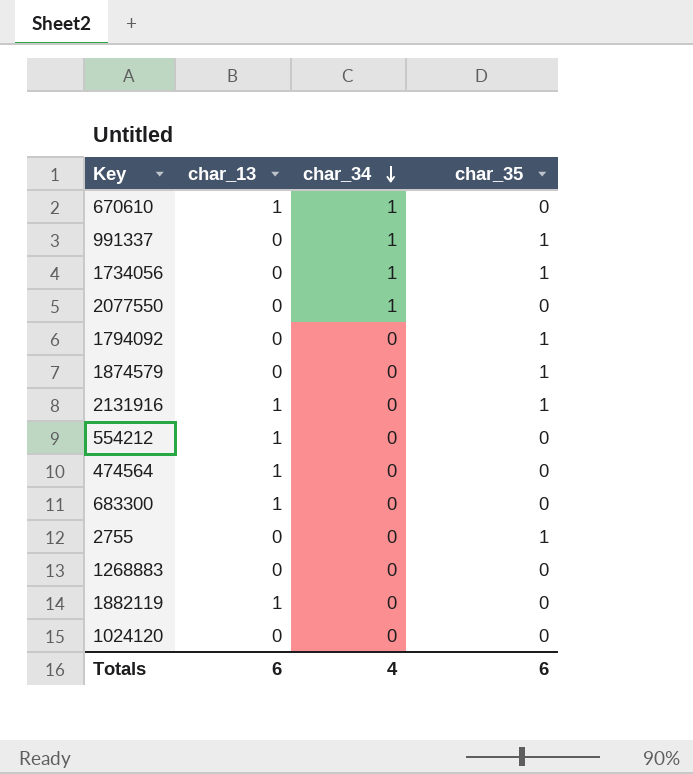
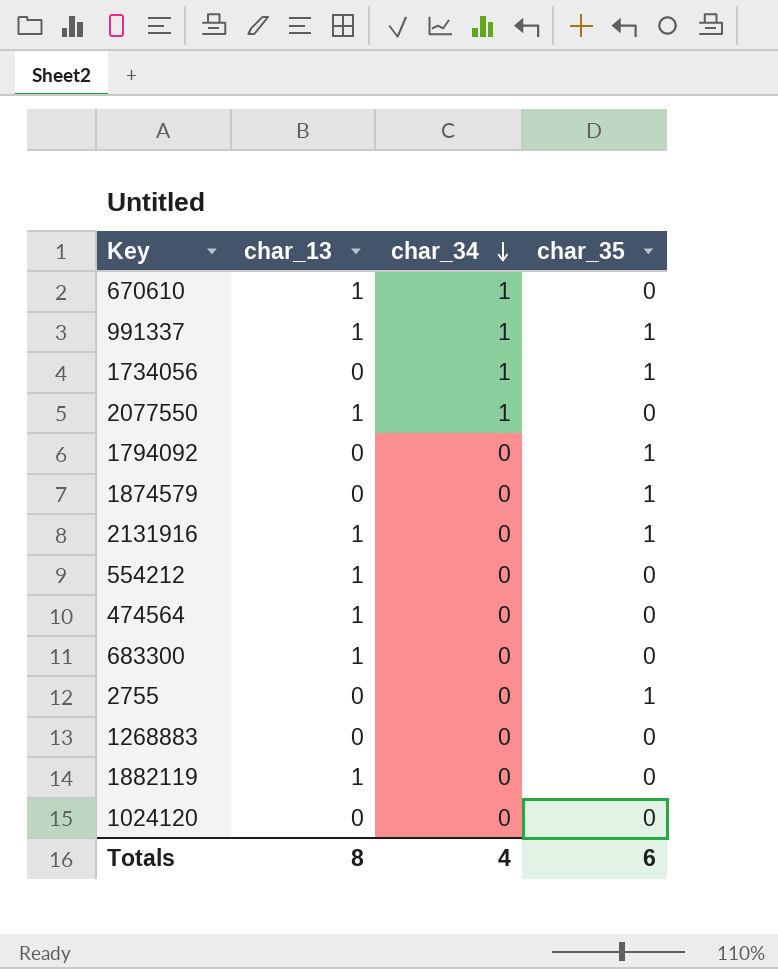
991337 | char_13: 0 -> 1
2077550 | char_13: 0 -> 1
Totals | char_13: 6 -> 8

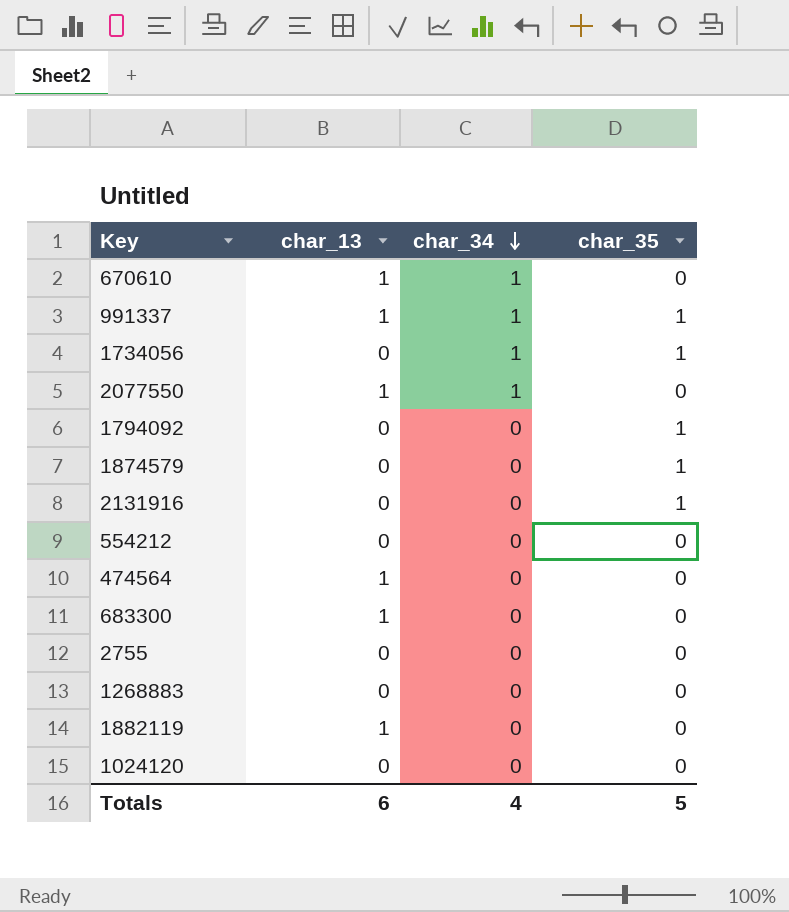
2131916 | char_13: 1 -> 0
554212 | char_13: 1 -> 0
2755 | char_35: 1 -> 0
Totals | char_13: 8 -> 6
Totals | char_35: 6 -> 5

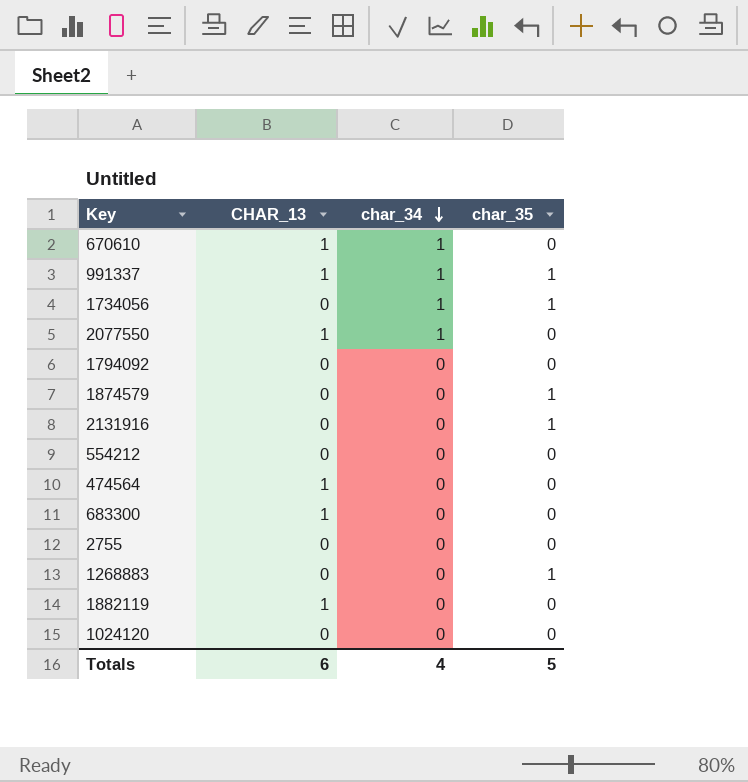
column name: char_13 -> CHAR_13
1794092 | char_35: 1 -> 0
1268883 | char_35: 0 -> 1

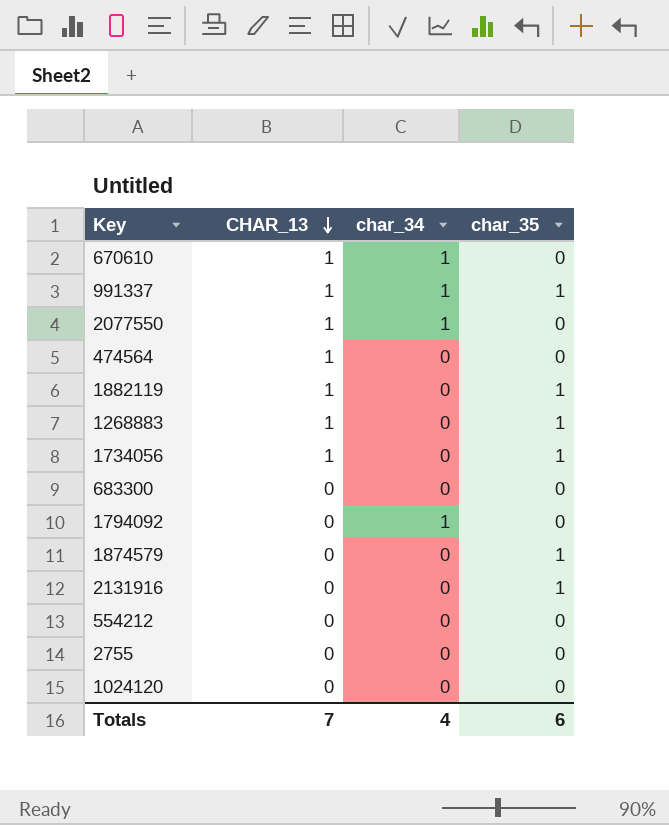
row order: char_34 descending -> CHAR_13 descending
1882119 | char_35: 0 -> 1
1268883 | CHAR_13: 0 -> 1
1734056 | CHAR_13: 0 -> 1
1734056 | char_34: 1 -> 0
683300 | CHAR_13: 1 -> 0
1794092 | char_34: 0 -> 1
Totals | CHAR_13: 6 -> 7
Totals | char_35: 5 -> 6

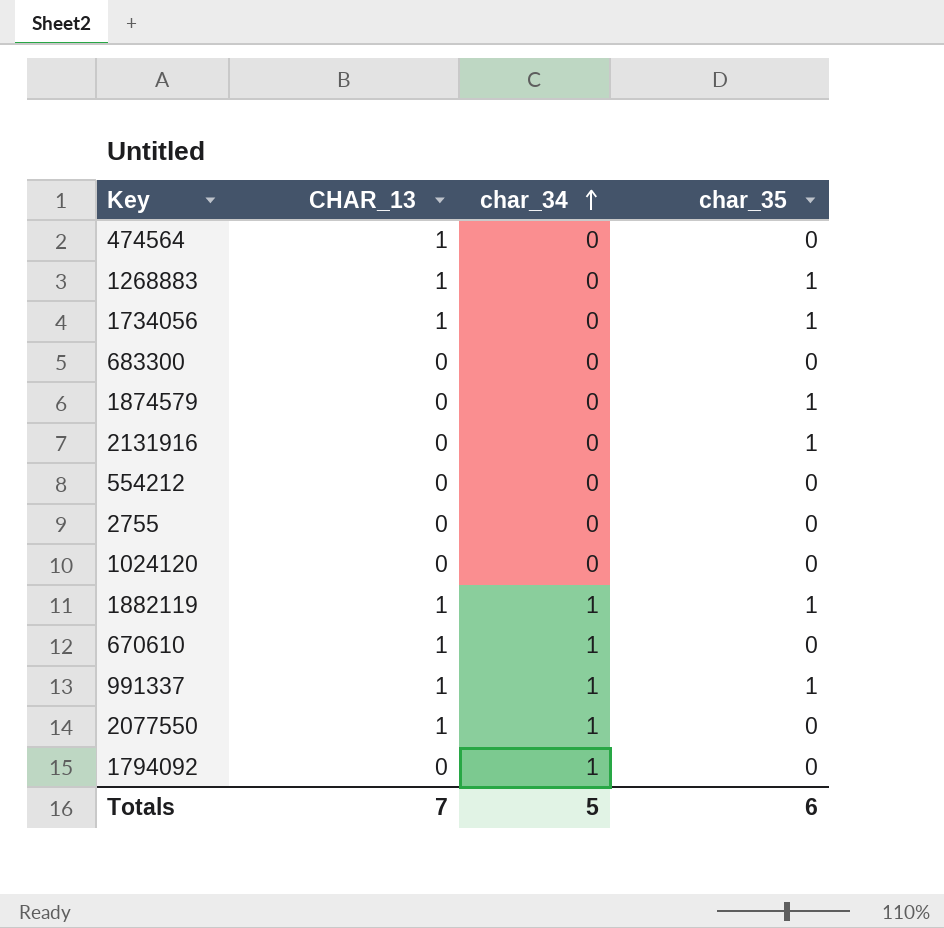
row order: CHAR_13 descending -> char_34 ascending
1882119 | char_34: 0 -> 1
Totals | char_34: 4 -> 5

